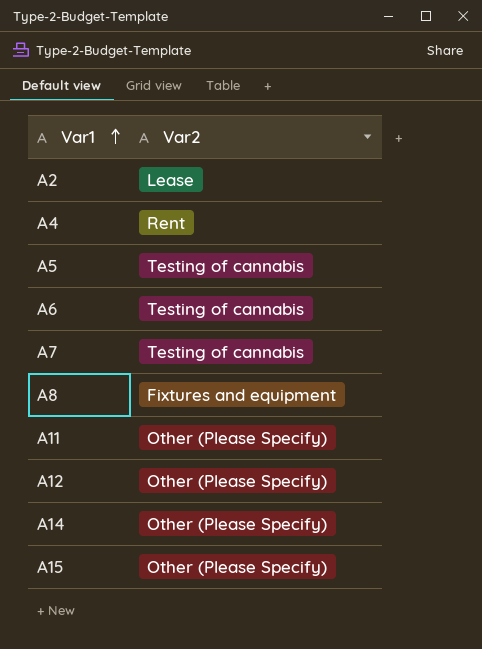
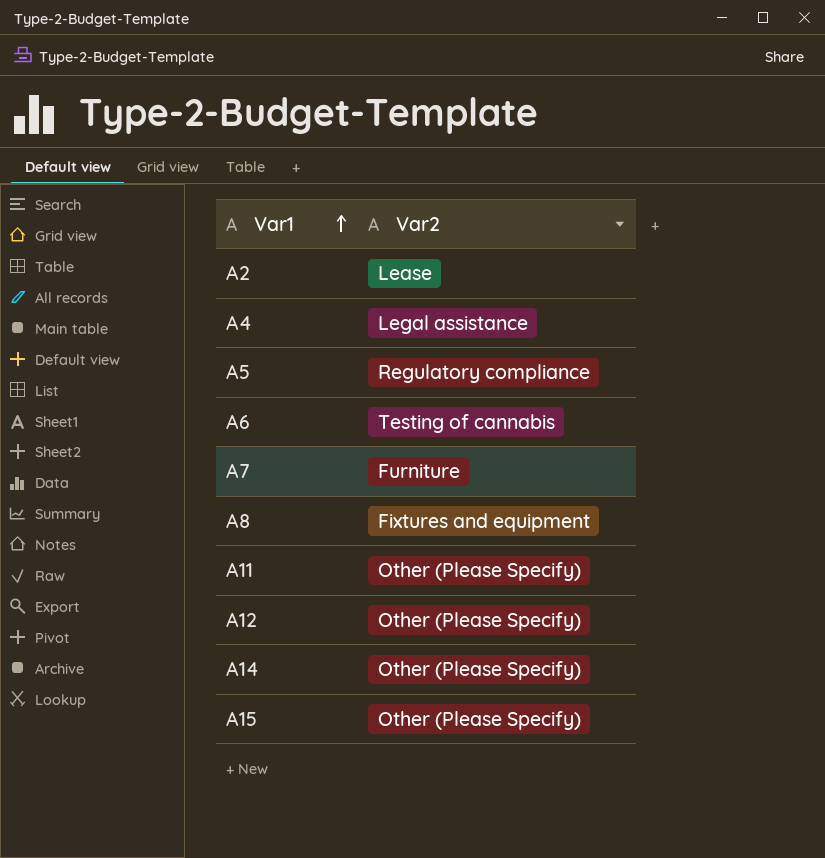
A4 | Var2: Rent -> Legal assistance
A5 | Var2: Testing of cannabis -> Regulatory compliance
A7 | Var2: Testing of cannabis -> Furniture

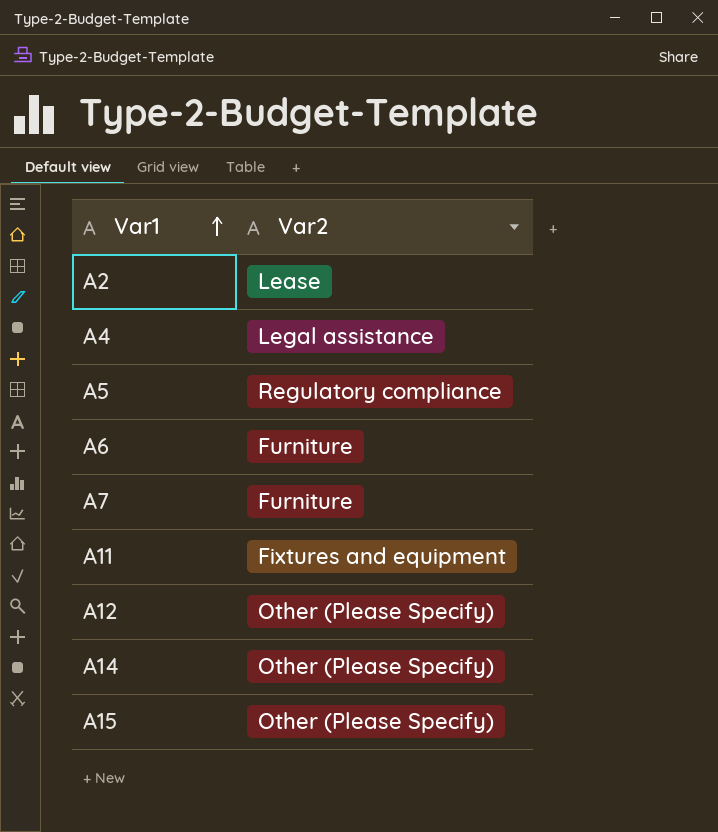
row A8: Fixtures and equipment -> none
A6 | Var2: Testing of cannabis -> Furniture
A11 | Var2: Other (Please Specify) -> Fixtures and equipment

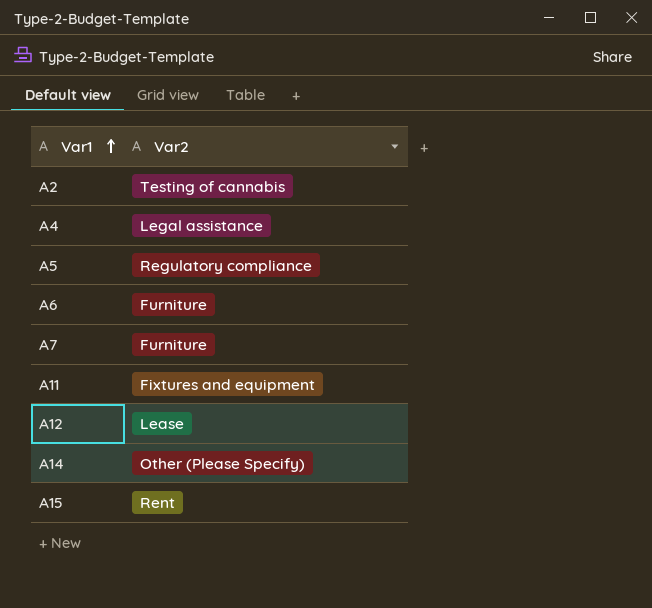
A2 | Var2: Lease -> Testing of cannabis
A12 | Var2: Other (Please Specify) -> Lease
A15 | Var2: Other (Please Specify) -> Rent

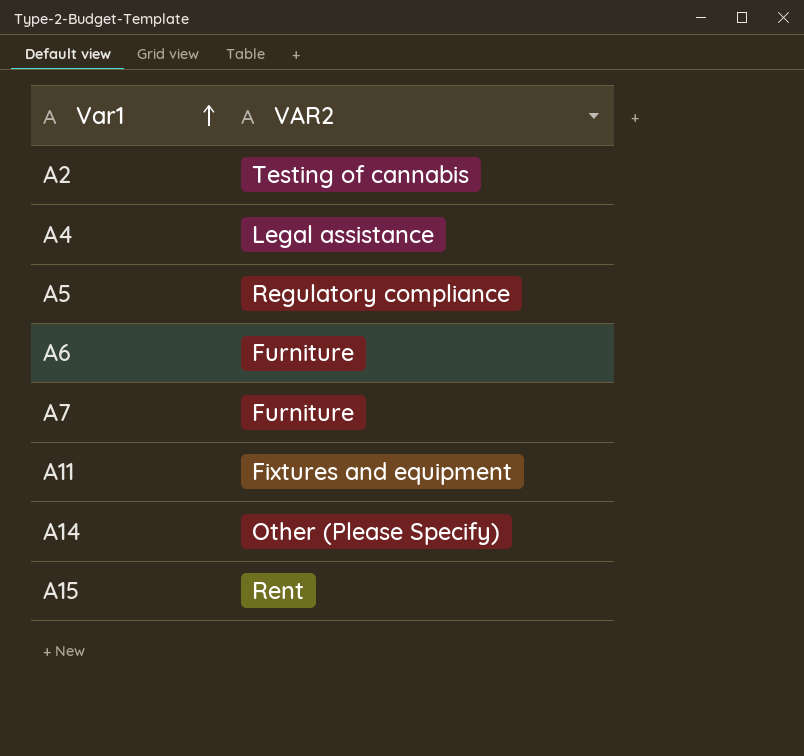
column name: Var2 -> VAR2
row A12: Lease -> none

